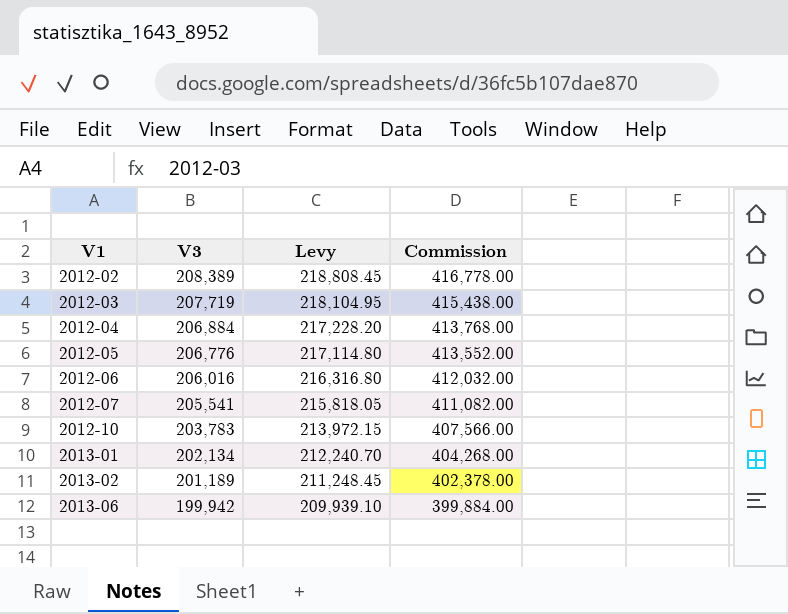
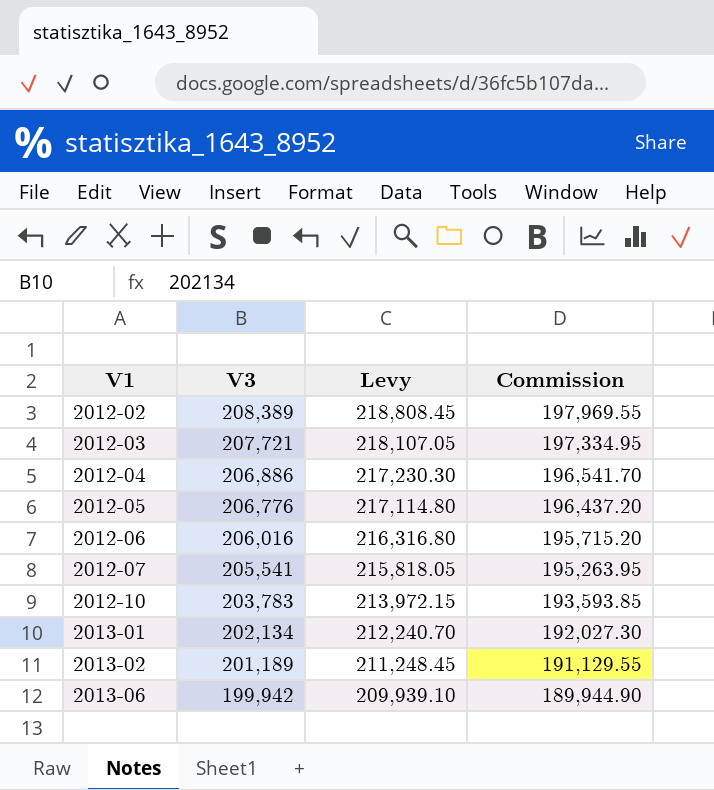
column Commission | formula: [V3] * 2 -> [V3] * 0.95
2012-03 | V3: 207,719 -> 207,721
2012-03 | Levy: 218,104.95 -> 218,107.05
2012-04 | V3: 206,884 -> 206,886
2012-04 | Levy: 217,228.20 -> 217,230.30

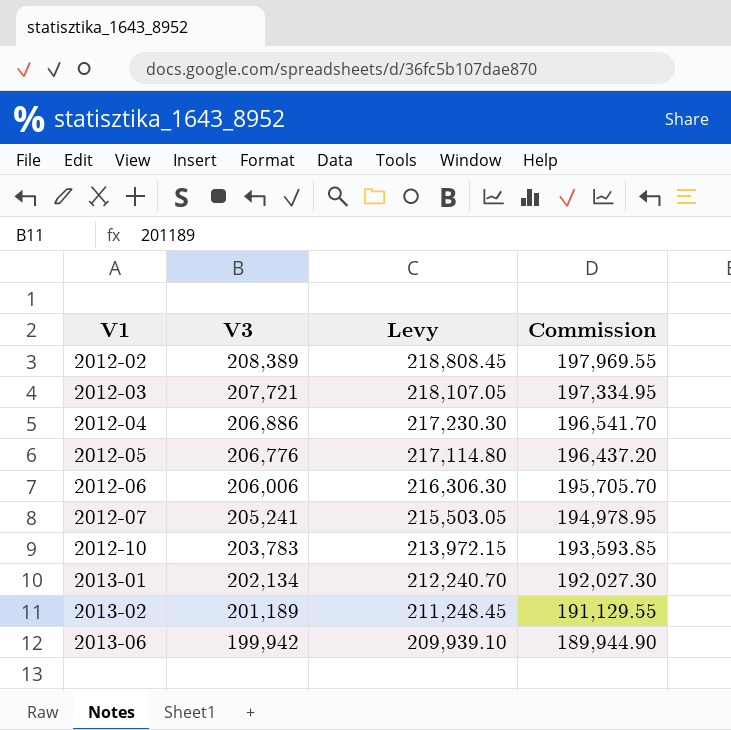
2012-06 | V3: 206,016 -> 206,006
2012-06 | Levy: 216,316.80 -> 216,306.30
2012-06 | Commission: 195,715.20 -> 195,705.70
2012-07 | V3: 205,541 -> 205,241
2012-07 | Levy: 215,818.05 -> 215,503.05
2012-07 | Commission: 195,263.95 -> 194,978.95

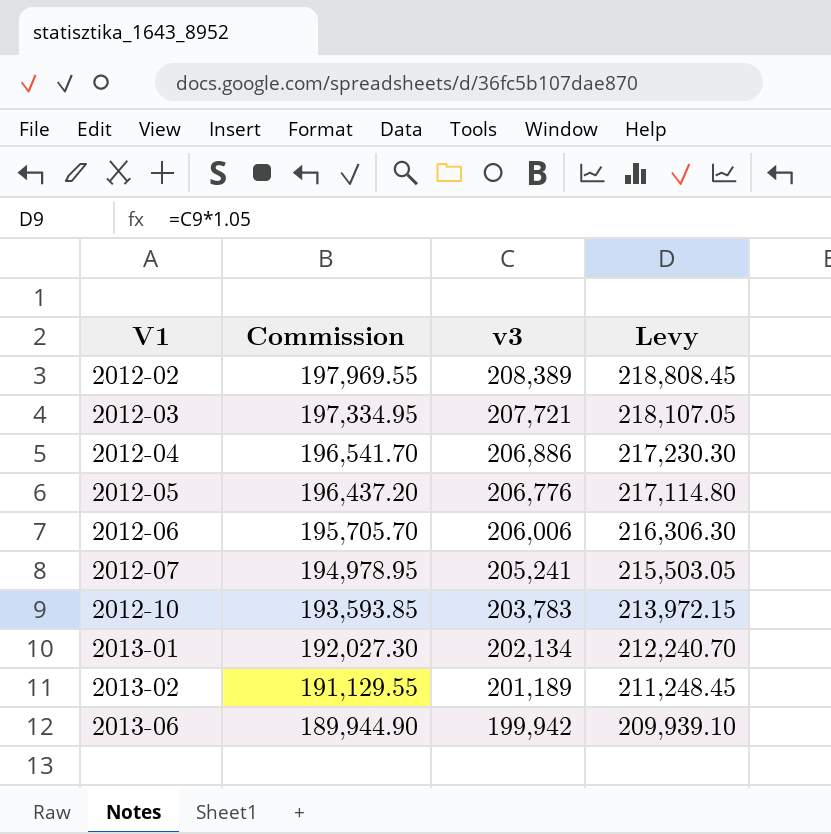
column Commission | position: 4 -> 2
column name: V3 -> v3

